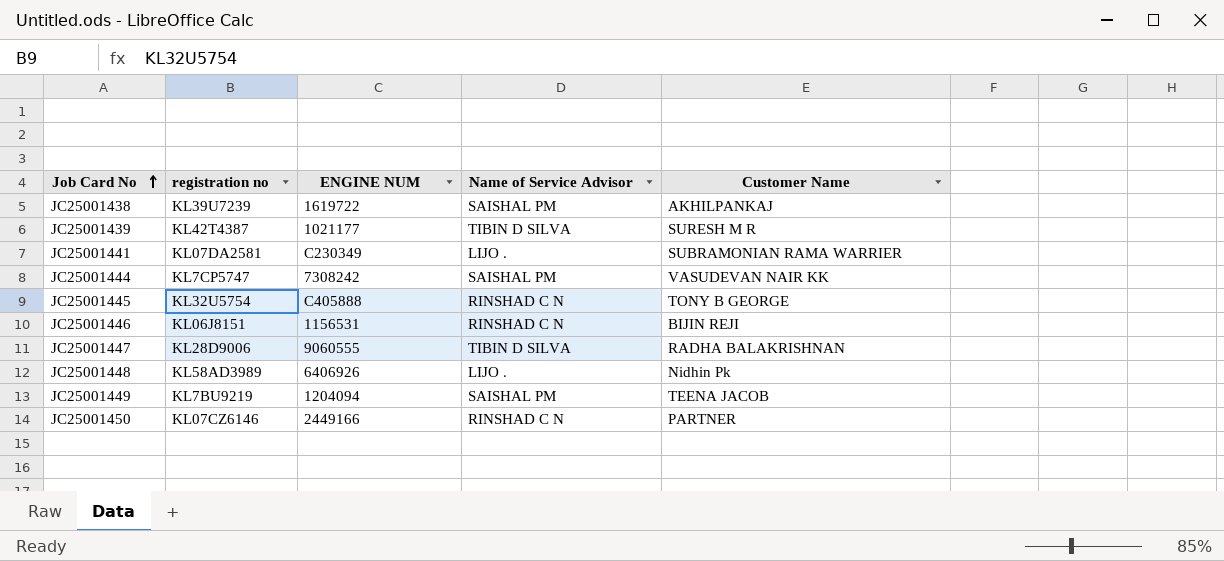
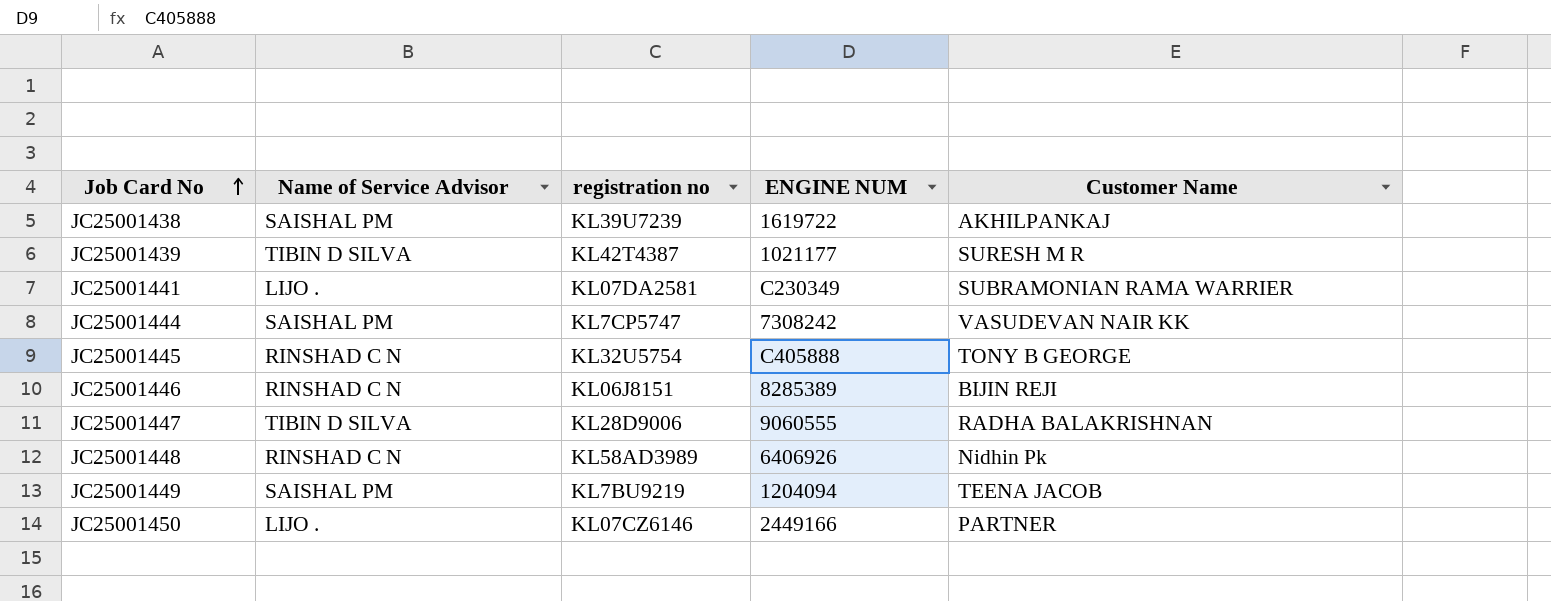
column Name of Service Advisor | position: 4 -> 2
JC25001446 | ENGINE NUM: 1156531 -> 8285389
JC25001448 | Name of Service Advisor: LIJO . -> RINSHAD C N
JC25001450 | Name of Service Advisor: RINSHAD C N -> LIJO .

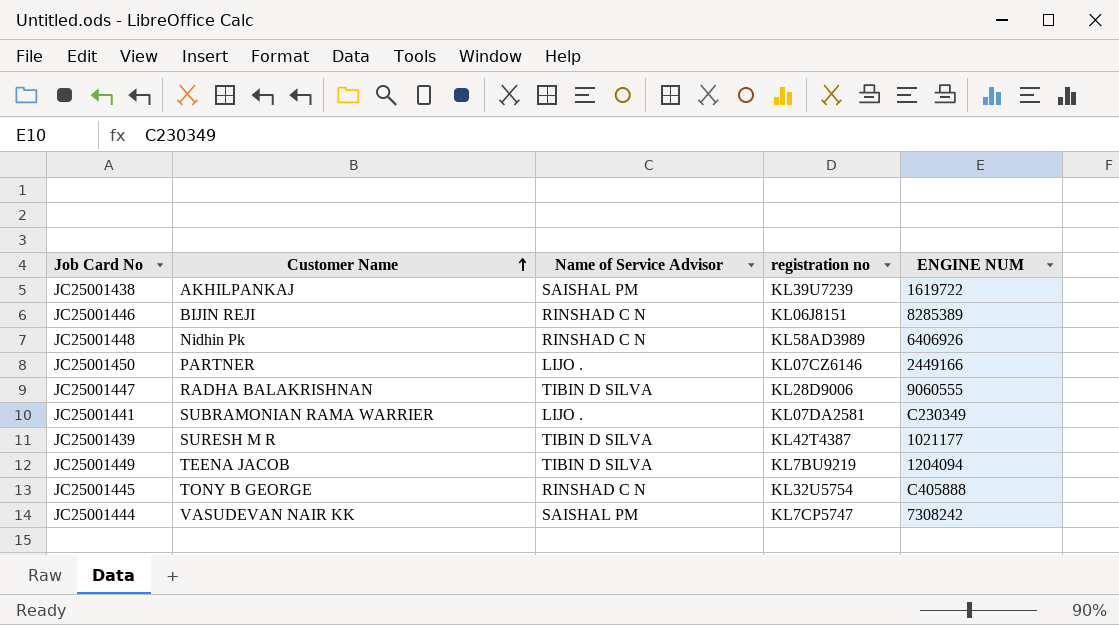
row order: Job Card No ascending -> Customer Name ascending
column Customer Name | position: 5 -> 2
JC25001449 | Name of Service Advisor: SAISHAL PM -> TIBIN D SILVA

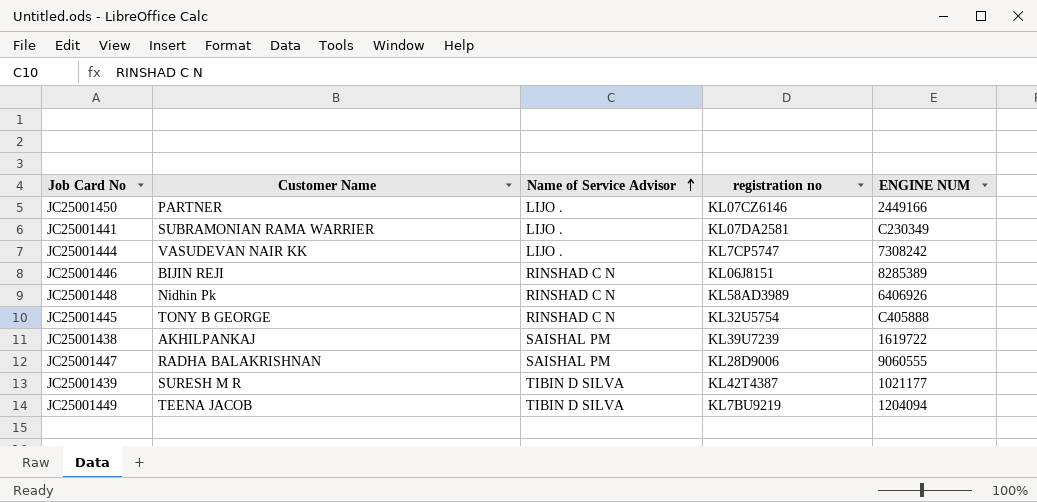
row order: Customer Name ascending -> Name of Service Advisor ascending
JC25001444 | Name of Service Advisor: SAISHAL PM -> LIJO .
JC25001447 | Name of Service Advisor: TIBIN D SILVA -> SAISHAL PM

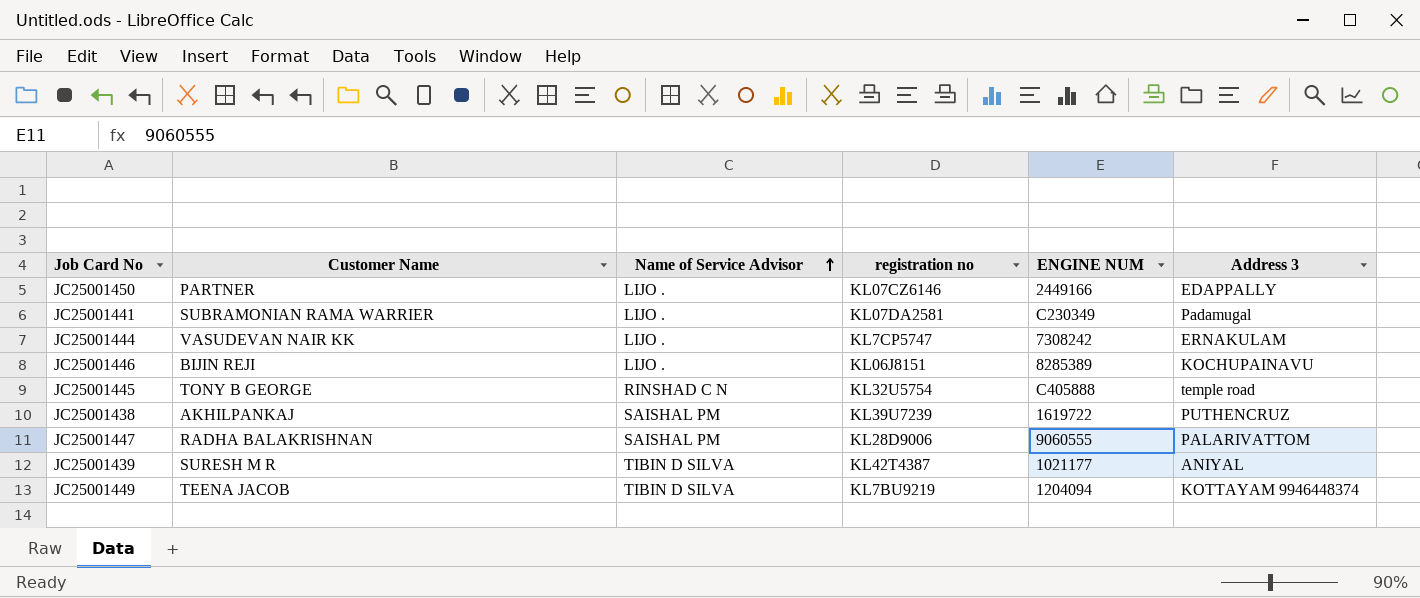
column Address 3 | position: none -> 6
row JC25001448: Nidhin Pk | RINSHAD C N | KL58AD3989 | 6406926 -> none
JC25001446 | Name of Service Advisor: RINSHAD C N -> LIJO .

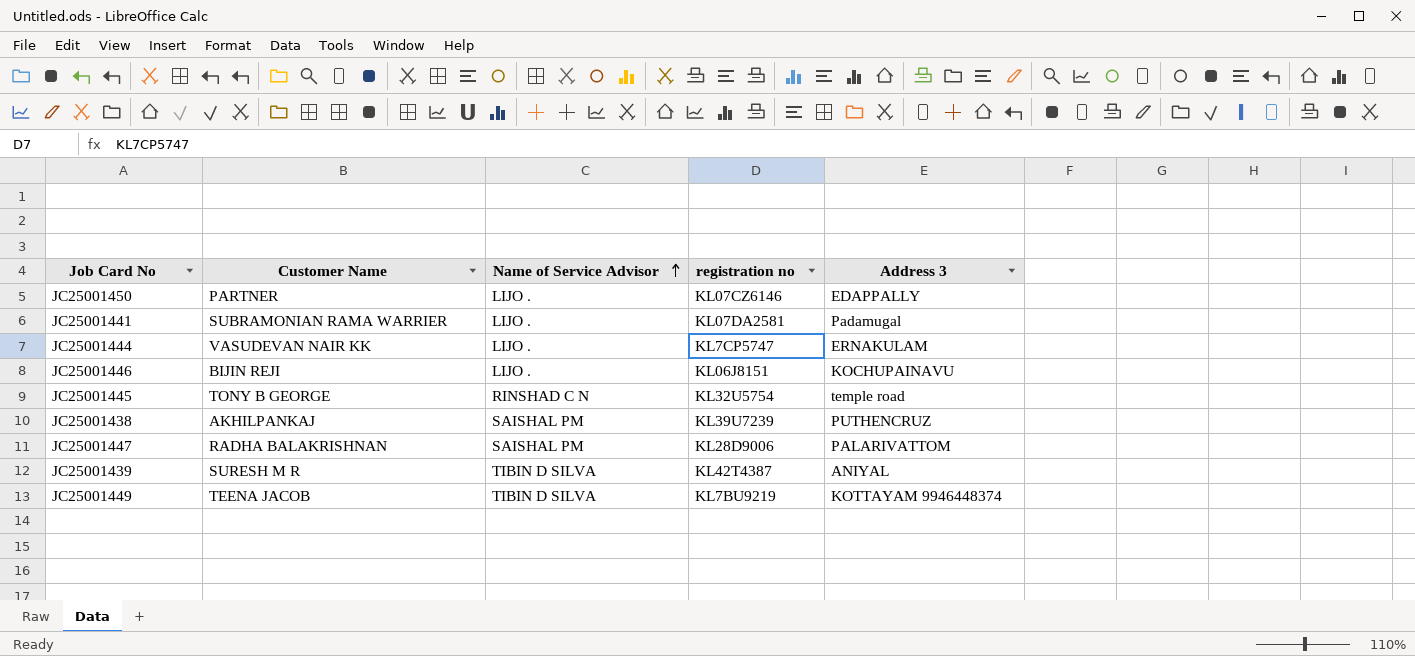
column ENGINE NUM | position: 5 -> none

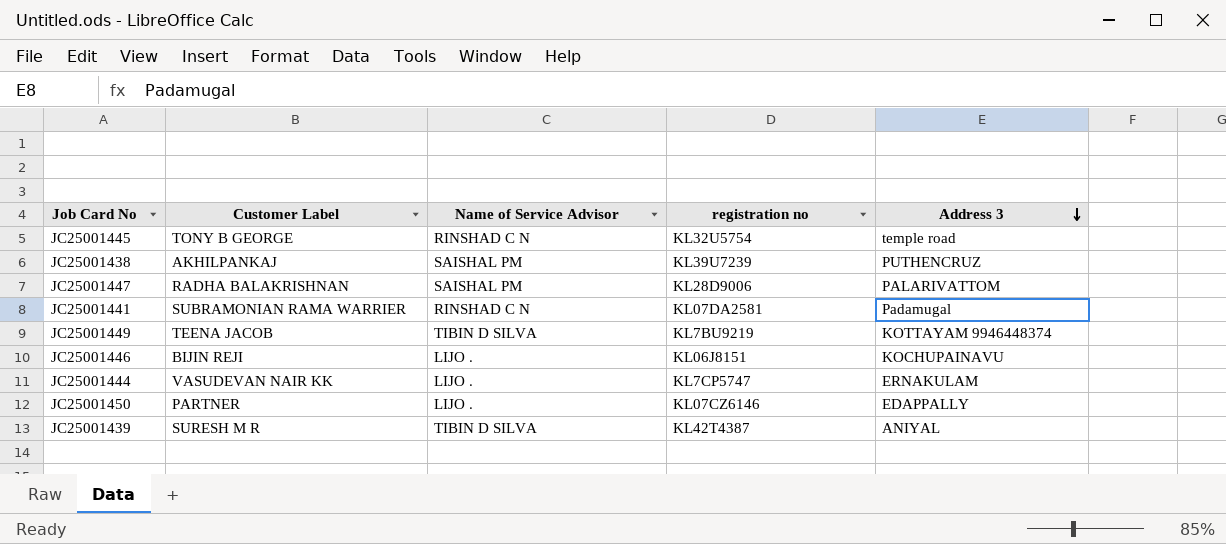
row order: Name of Service Advisor ascending -> Address 3 descending
column name: Customer Name -> Customer Label
JC25001441 | Name of Service Advisor: LIJO . -> RINSHAD C N

